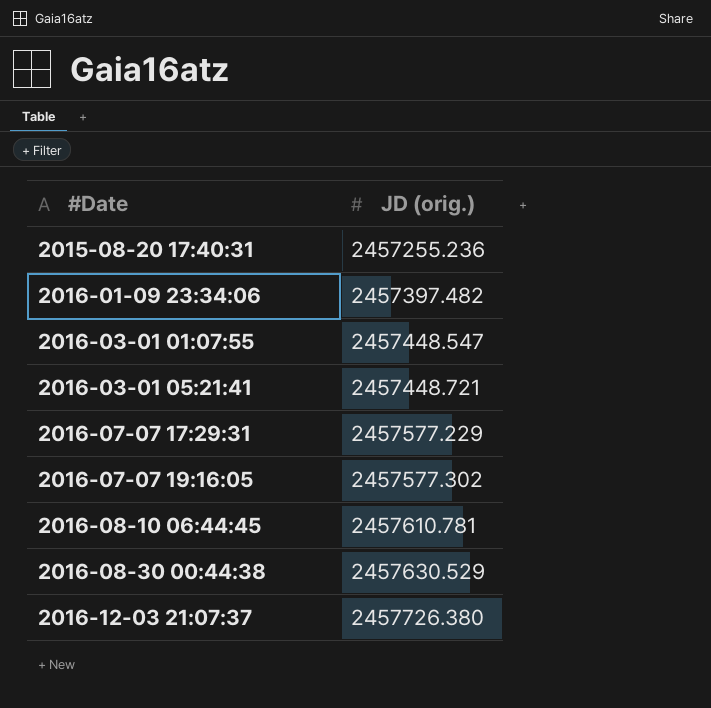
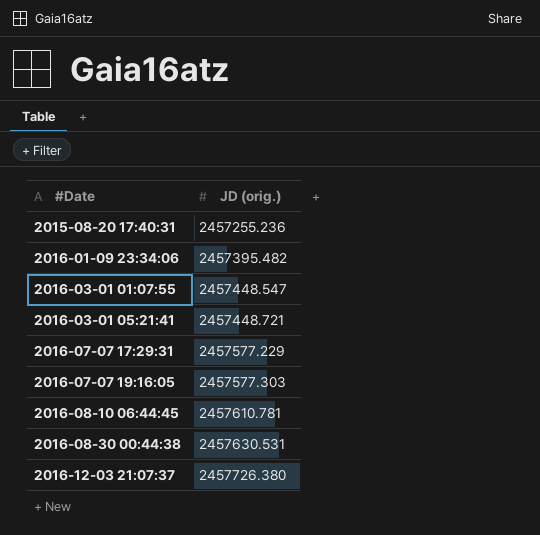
2016-01-09 23:34:06 | JD (orig.): 2457397.482 -> 2457395.482
2016-07-07 19:16:05 | JD (orig.): 2457577.302 -> 2457577.303
2016-08-30 00:44:38 | JD (orig.): 2457630.529 -> 2457630.531

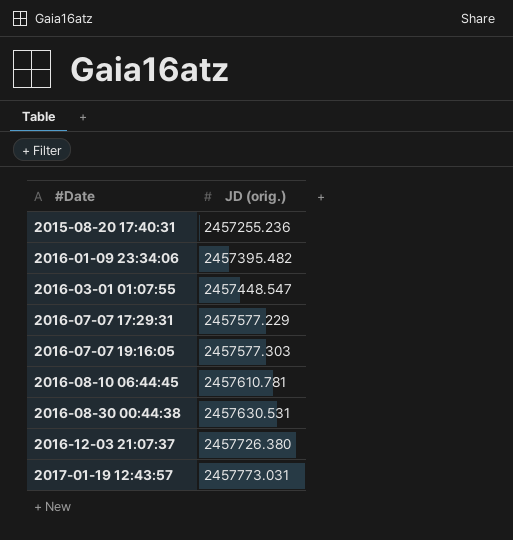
row 2016-03-01 05:21:41: 2457448.721 -> none
row 2017-01-19 12:43:57: none -> 2457773.031

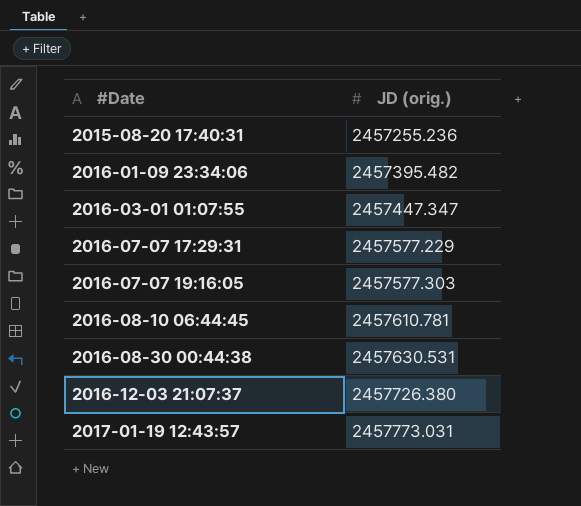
2016-03-01 01:07:55 | JD (orig.): 2457448.547 -> 2457447.347

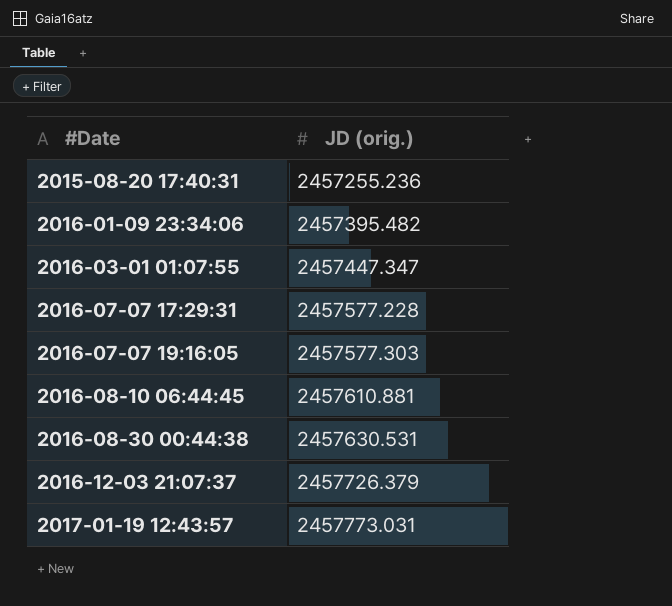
2016-07-07 17:29:31 | JD (orig.): 2457577.229 -> 2457577.228
2016-08-10 06:44:45 | JD (orig.): 2457610.781 -> 2457610.881
2016-12-03 21:07:37 | JD (orig.): 2457726.380 -> 2457726.379

